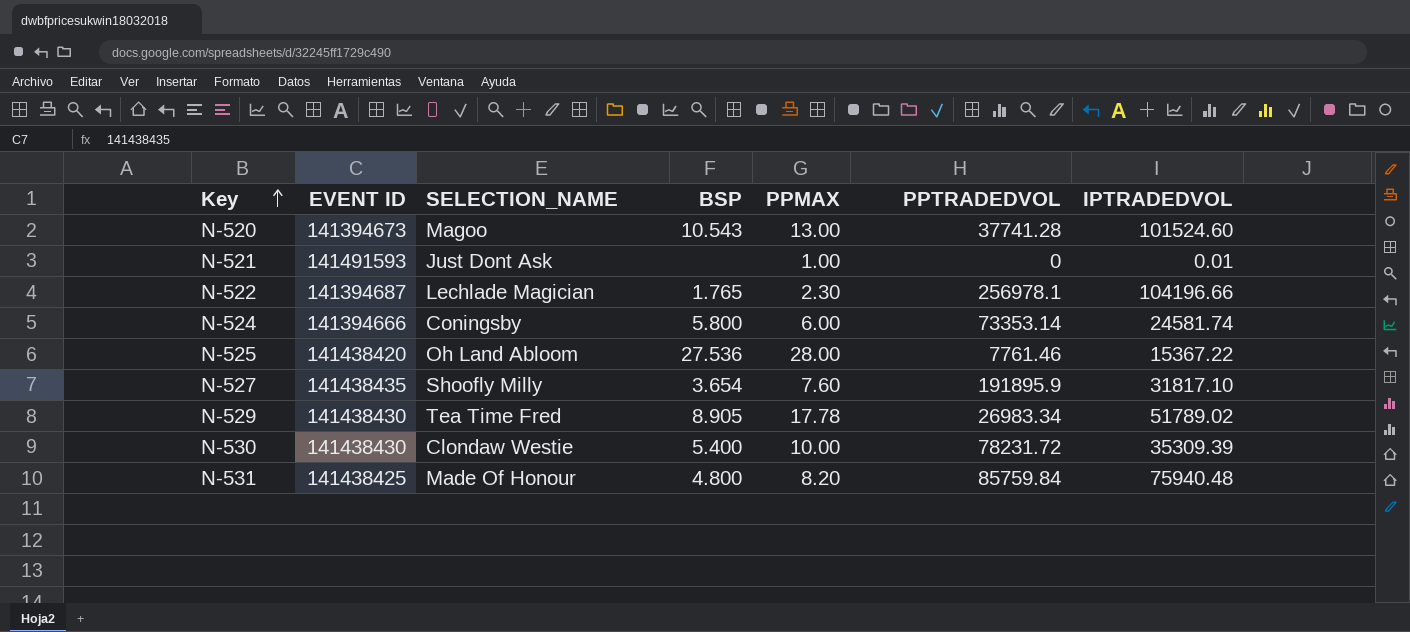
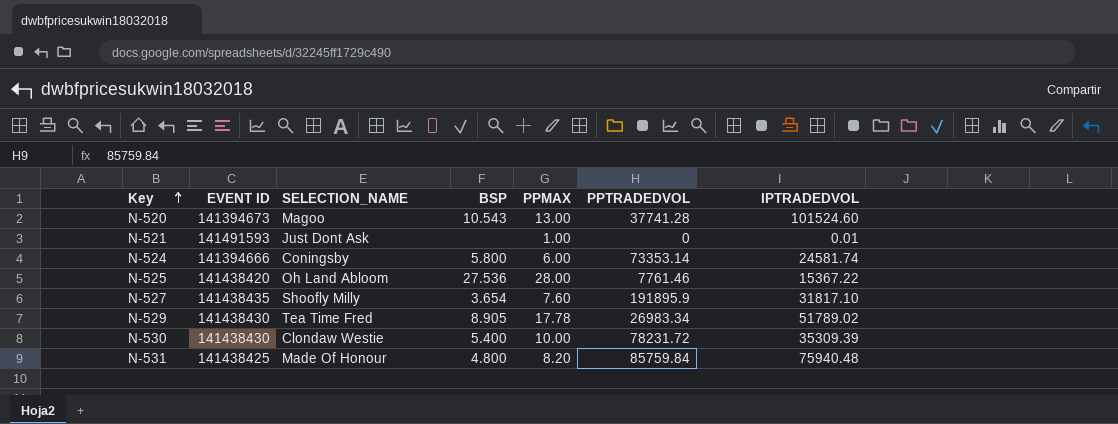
row N-522: 141394687 | Lechlade Magician | 1.765 | 2.30 | 256978.1 | 104196.66 -> none

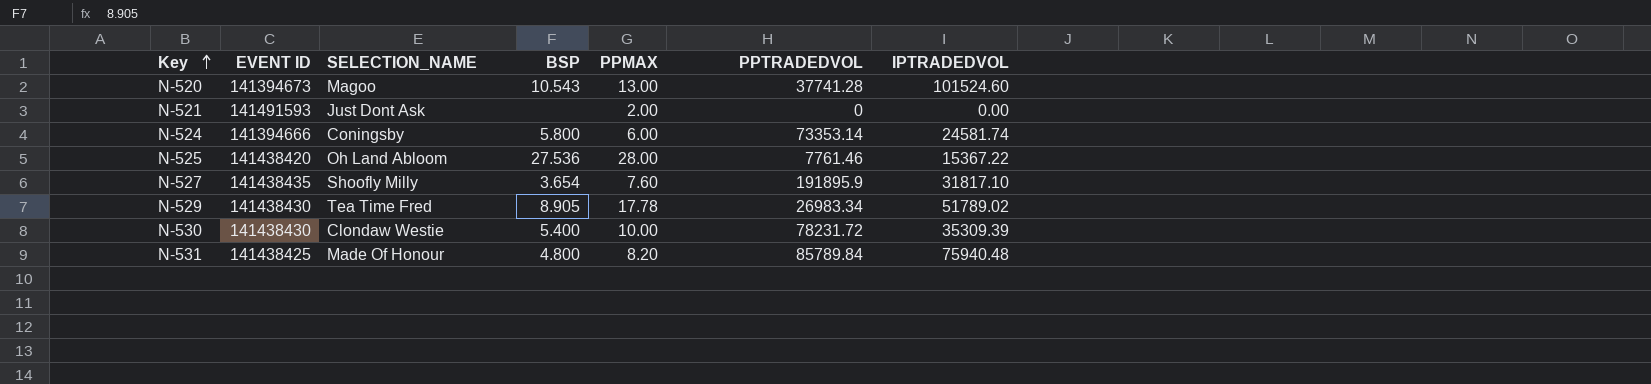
N-521 | PPMAX: 1.00 -> 2.00
N-521 | IPTRADEDVOL: 0.01 -> 0.00
N-531 | PPTRADEDVOL: 85759.84 -> 85789.84

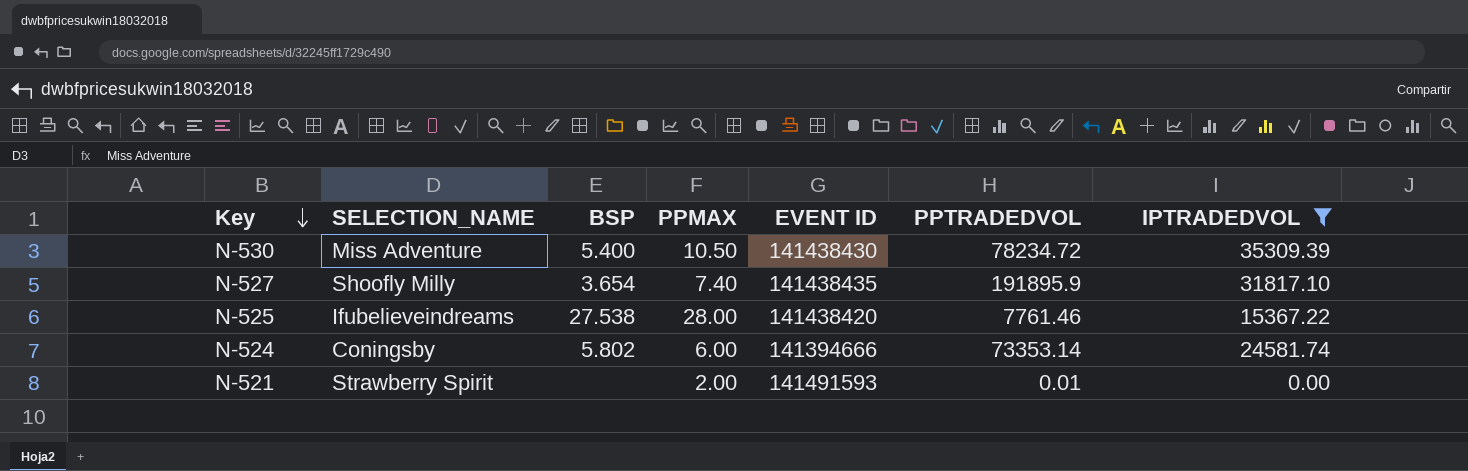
filter: none -> IPTRADEDVOL <= 35309.39
row order: Key ascending -> Key descending
column EVENT ID | position: 2 -> 5
N-530 | SELECTION_NAME: Clondaw Westie -> Miss Adventure
N-530 | PPMAX: 10.00 -> 10.50
N-530 | PPTRADEDVOL: 78231.72 -> 78234.72
N-527 | PPMAX: 7.60 -> 7.40
N-525 | SELECTION_NAME: Oh Land Abloom -> Ifubelieveindreams
N-525 | BSP: 27.536 -> 27.538
N-524 | BSP: 5.800 -> 5.802
N-521 | SELECTION_NAME: Just Dont Ask -> Strawberry Spirit
N-521 | PPTRADEDVOL: 0 -> 0.01

